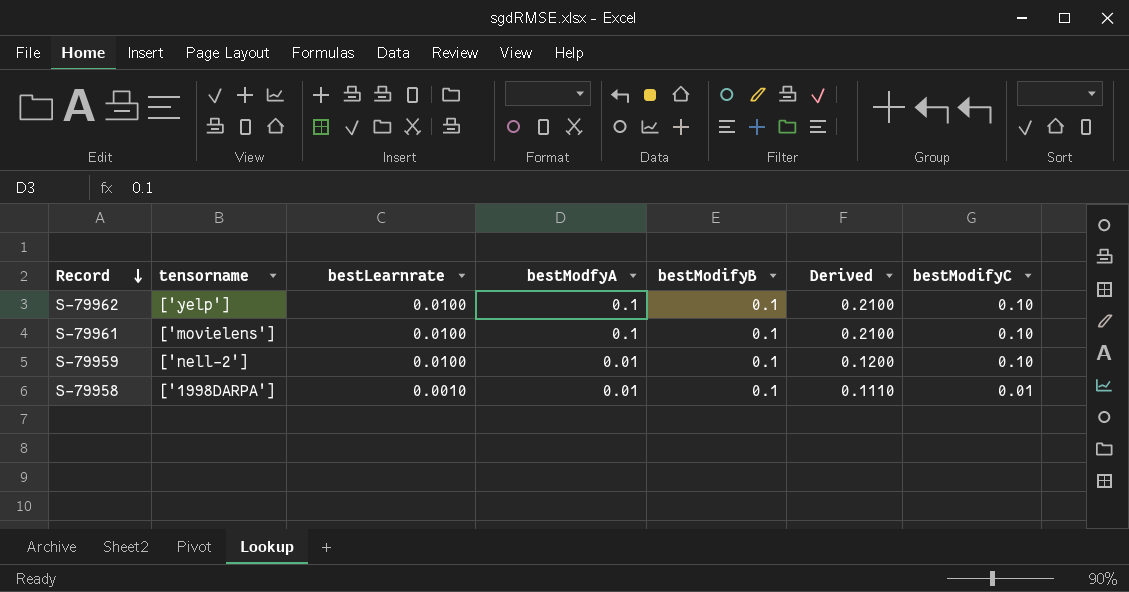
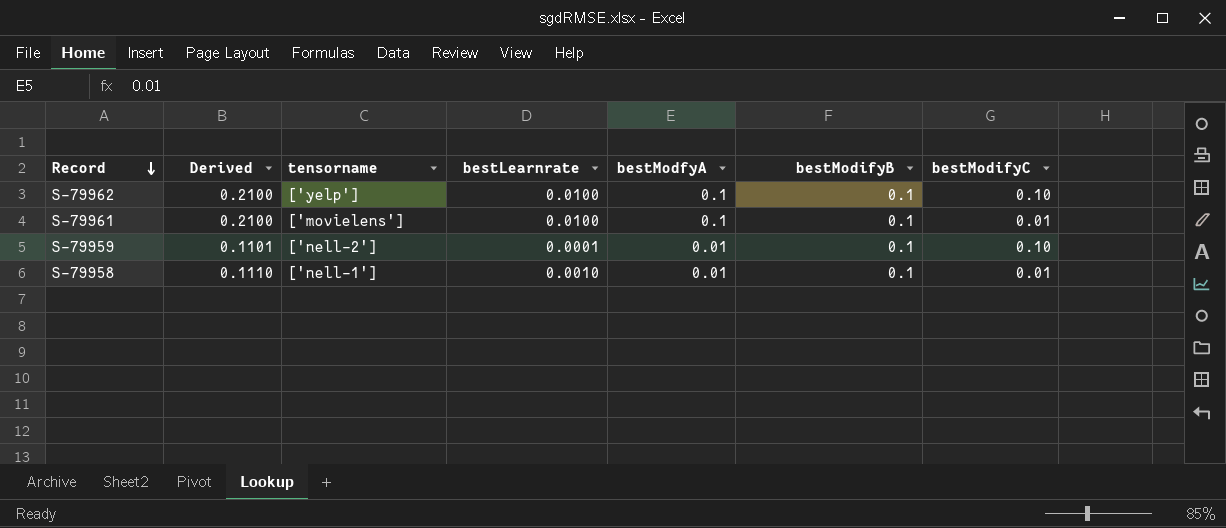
column Derived | position: 6 -> 2
S-79961 | bestModifyC: 0.10 -> 0.01
S-79959 | Derived: 0.1200 -> 0.1101
S-79959 | bestLearnrate: 0.0100 -> 0.0001
S-79958 | tensorname: ['1998DARPA'] -> ['nell-1']

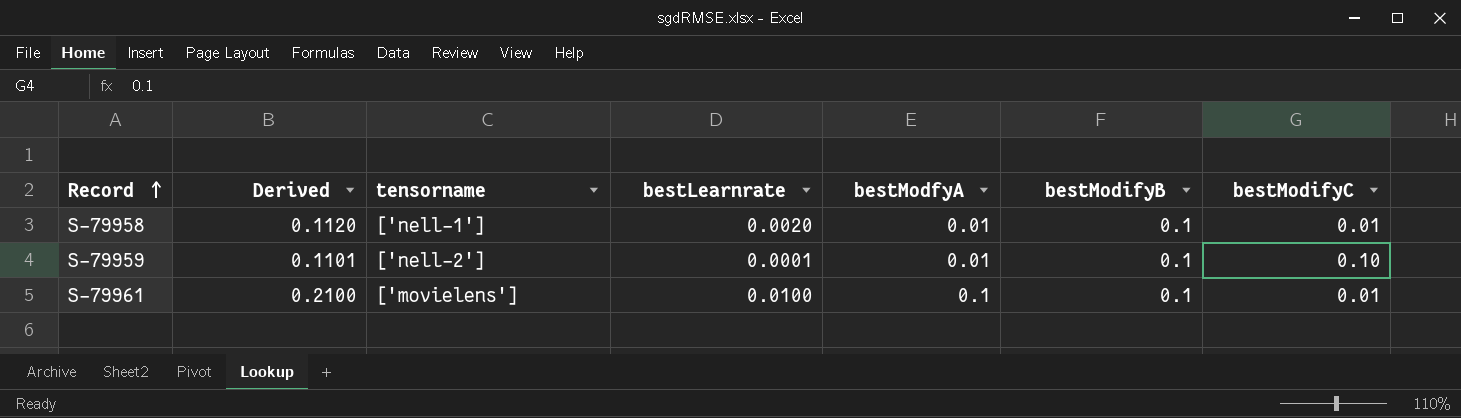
row order: Record descending -> Record ascending
row S-79962: 0.2100 | ['yelp'] | 0.0100 | 0.1 | 0.1 | 0.10 -> none
S-79958 | Derived: 0.1110 -> 0.1120
S-79958 | bestLearnrate: 0.0010 -> 0.0020

